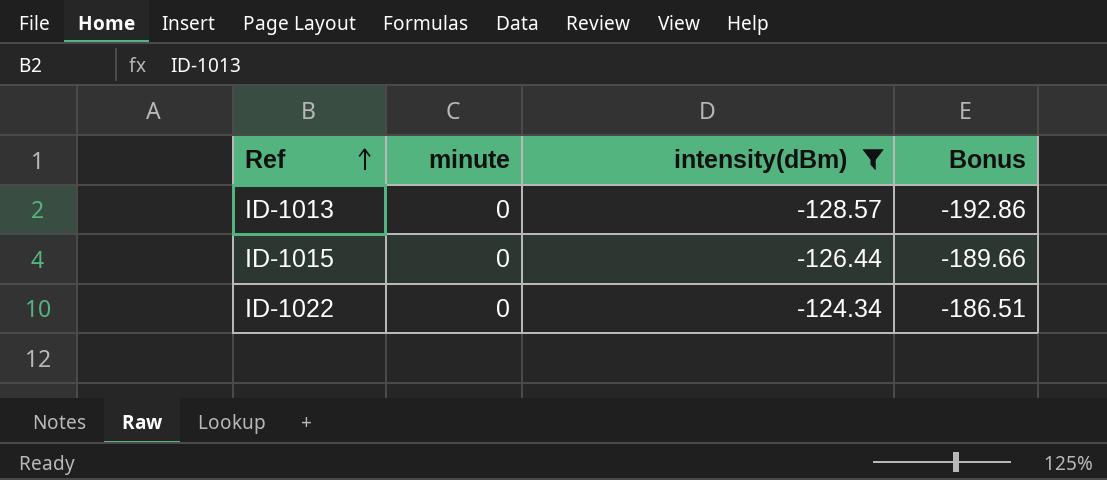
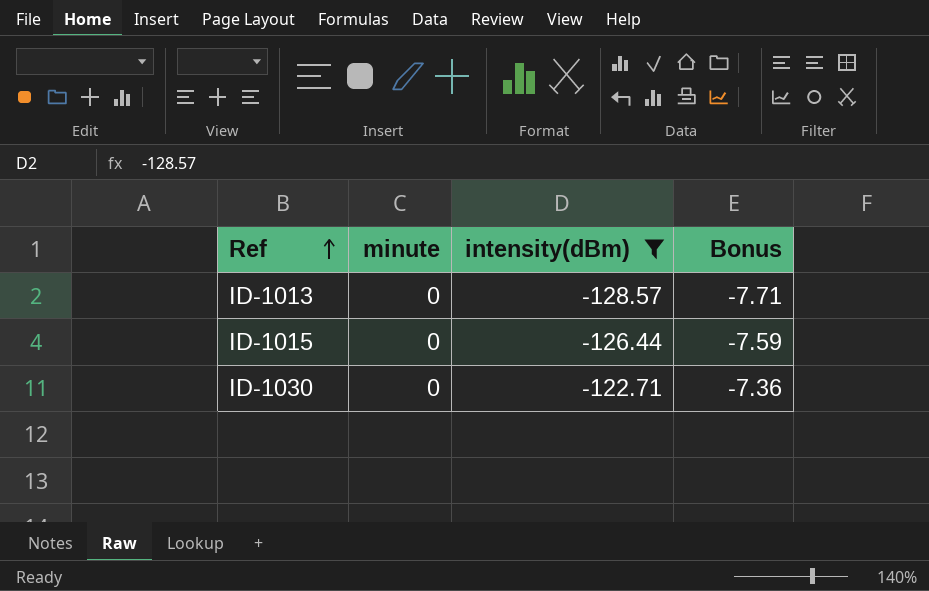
column Bonus | formula: [intensity(dBm)] * 1.5 -> [intensity(dBm)] * 0.06
row ID-1022: 0 | -124.34 | -186.51 -> none
row ID-1030: none -> 0 | -122.71 | -7.36

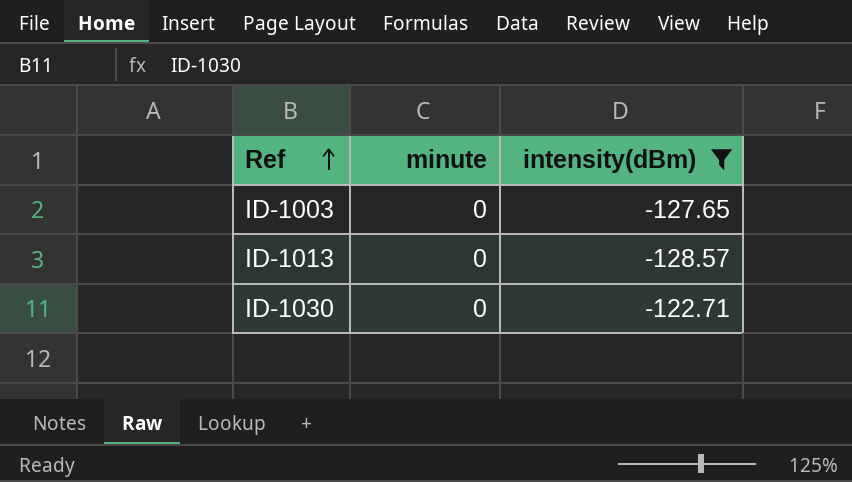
column Bonus | formula: [intensity(dBm)] * 0.06 -> none
row ID-1015: 0 | -126.44 | -7.59 -> none
row ID-1003: none -> 0 | -127.65

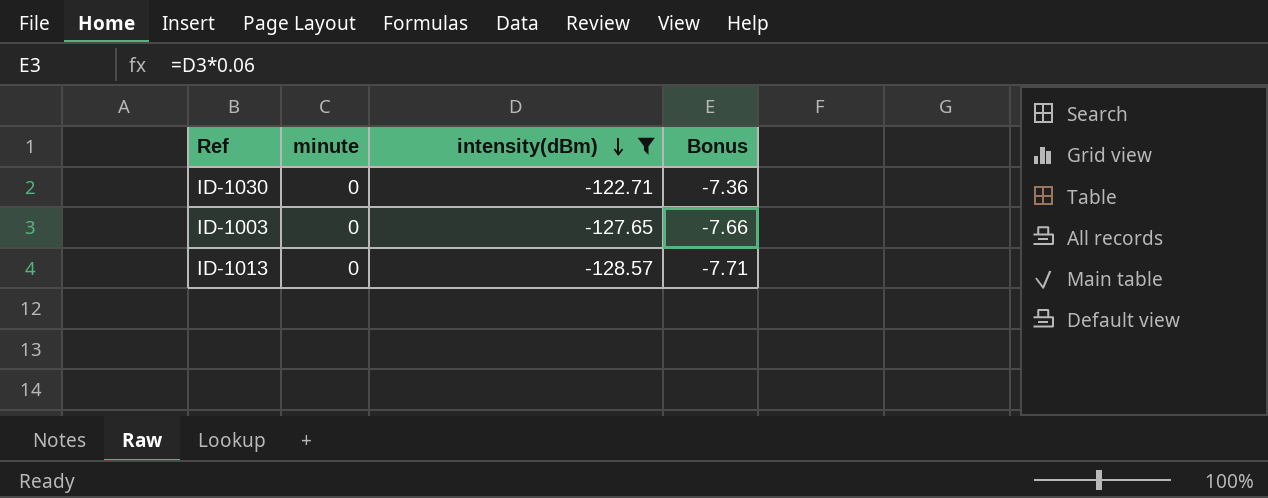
row order: Ref ascending -> intensity(dBm) descending
column Bonus | formula: none -> [intensity(dBm)] * 0.06

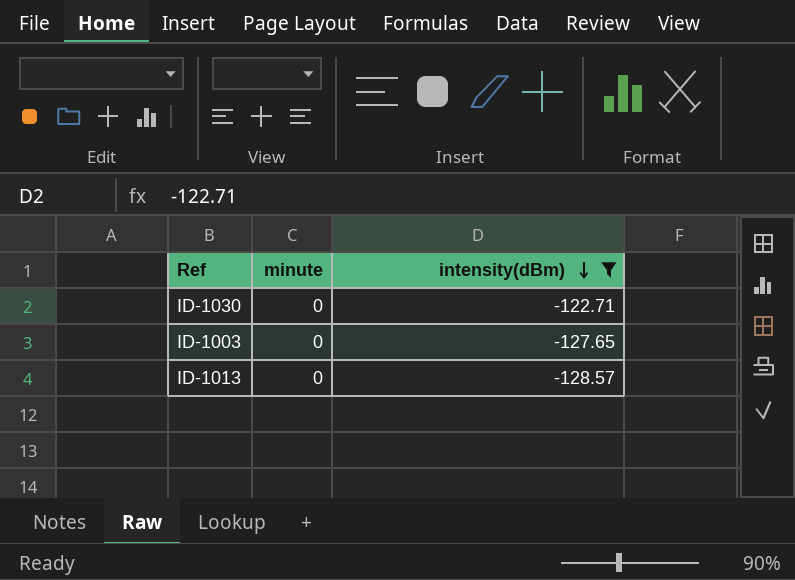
column Bonus | formula: [intensity(dBm)] * 0.06 -> none

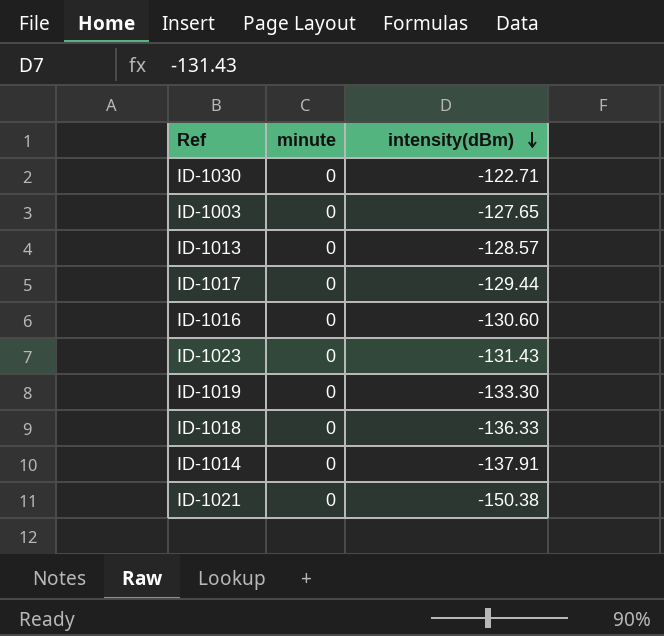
filter: intensity(dBm) >= -128.57 -> none

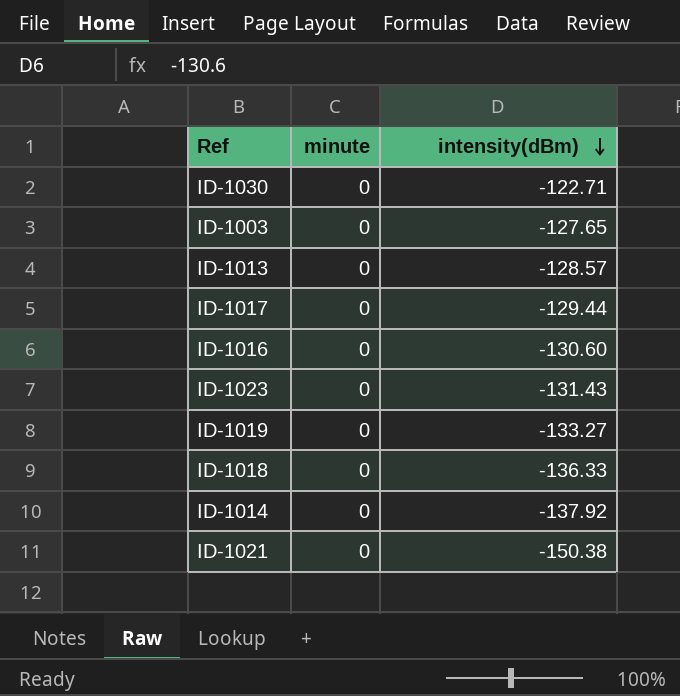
ID-1019 | intensity(dBm): -133.30 -> -133.27
ID-1014 | intensity(dBm): -137.91 -> -137.92

